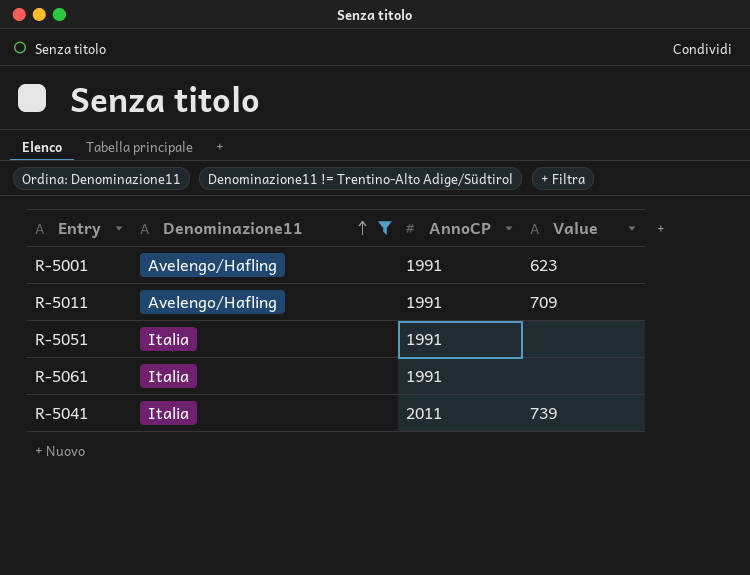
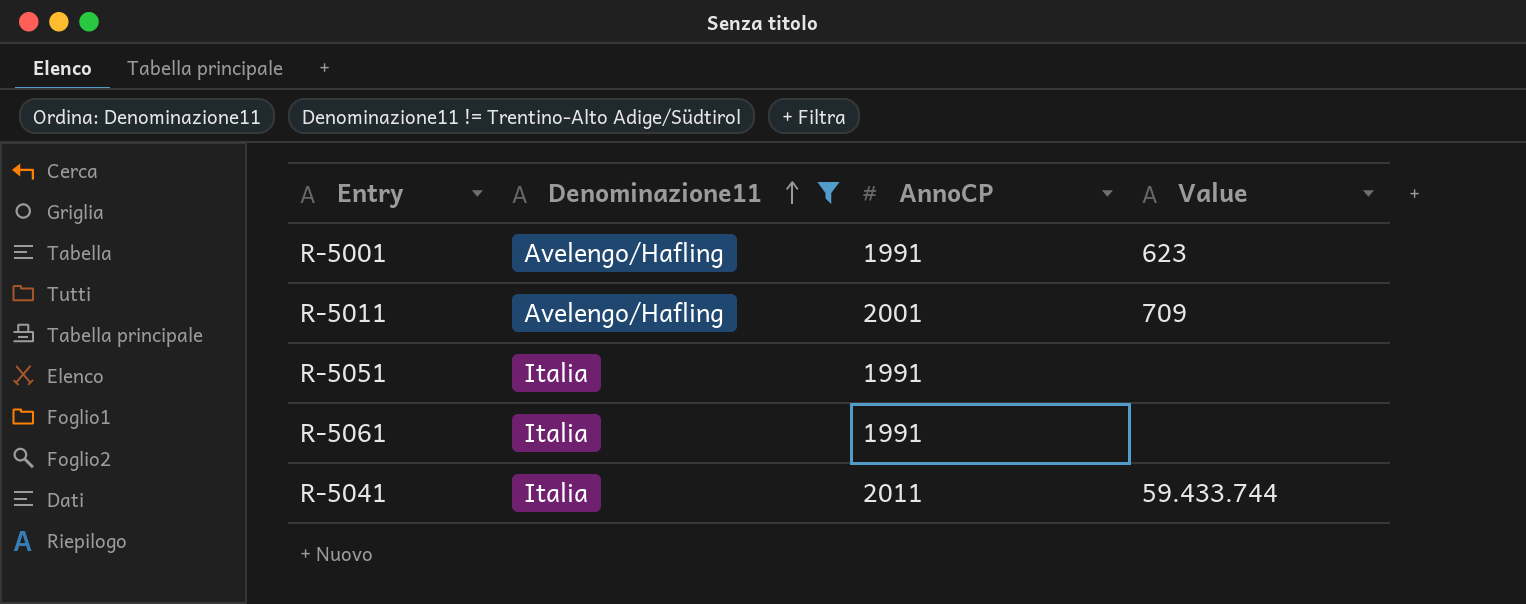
R-5011 | AnnoCP: 1991 -> 2001
R-5041 | Value: 739 -> 59.433.744

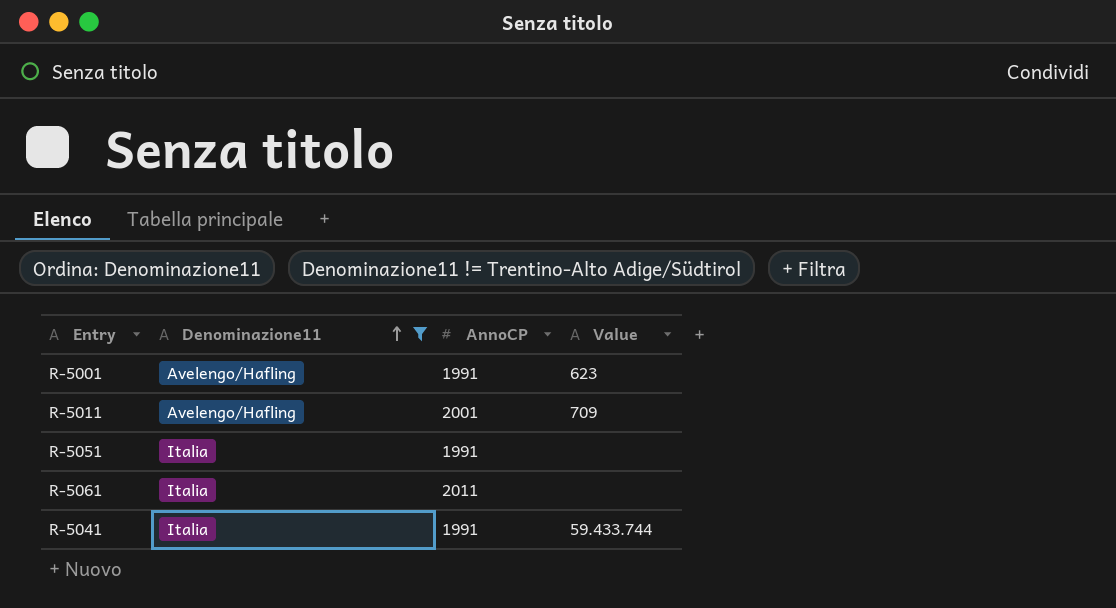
R-5061 | AnnoCP: 1991 -> 2011
R-5041 | AnnoCP: 2011 -> 1991

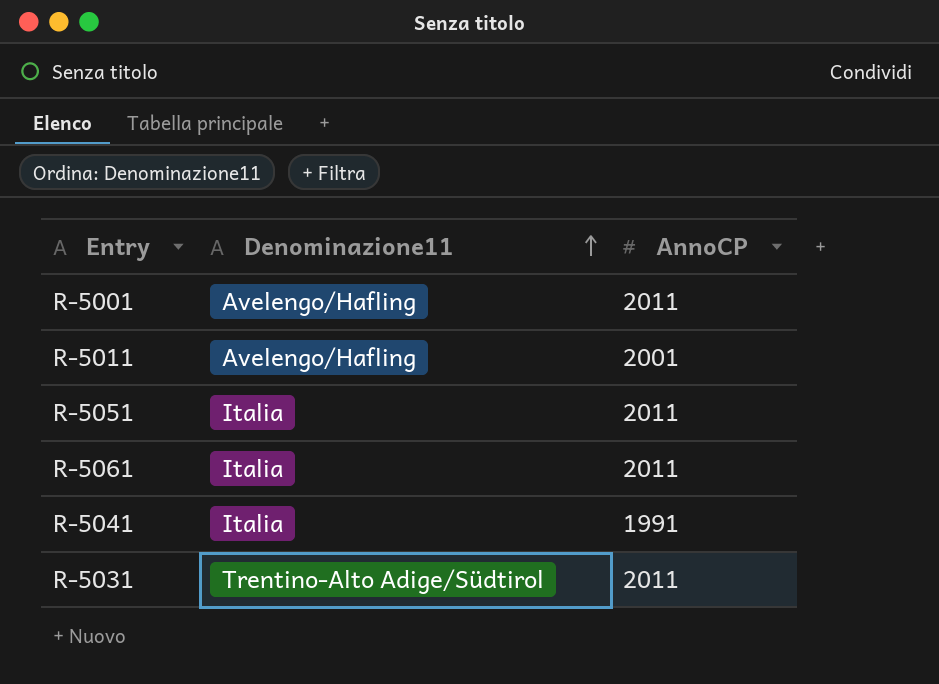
filter: Denominazione11 != Trentino-Alto Adige/Südtirol -> none
column Value | position: 4 -> none
R-5001 | AnnoCP: 1991 -> 2011
R-5051 | AnnoCP: 1991 -> 2011

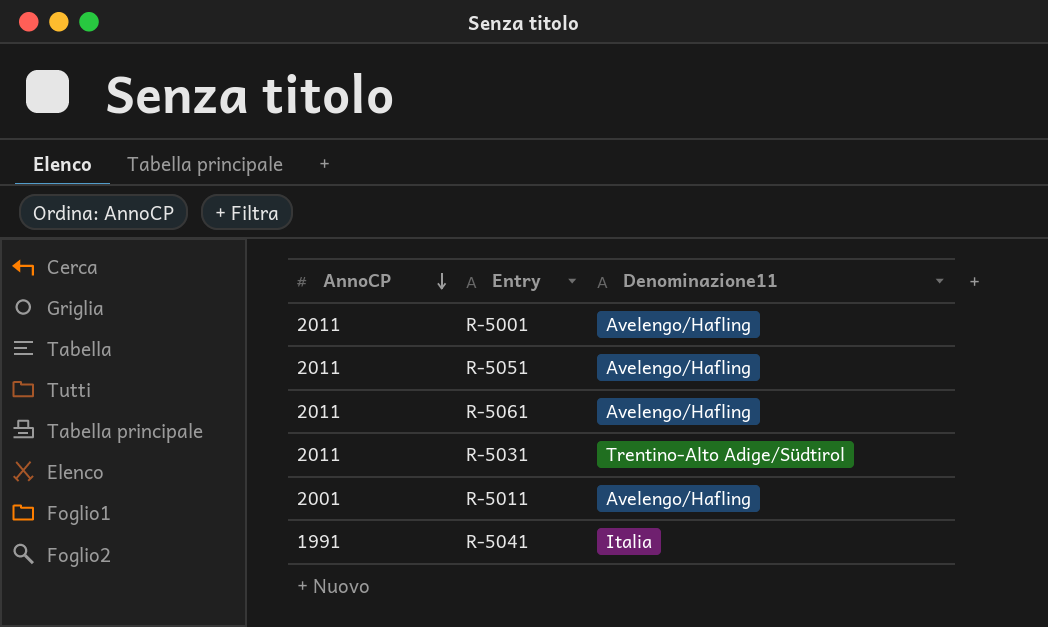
row order: Denominazione11 ascending -> AnnoCP descending
column AnnoCP | position: 3 -> 1
R-5051 | Denominazione11: Italia -> Avelengo/Hafling
R-5061 | Denominazione11: Italia -> Avelengo/Hafling

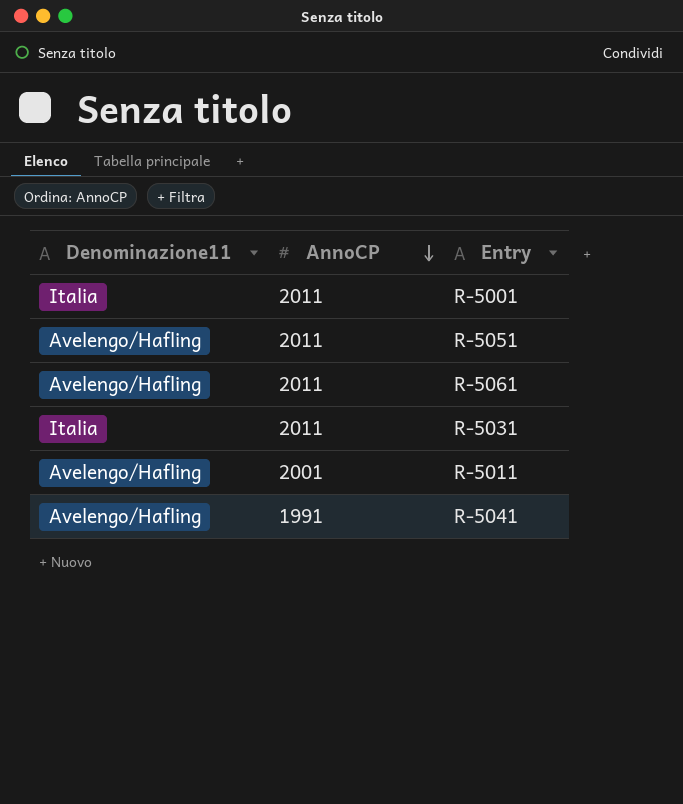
column Denominazione11 | position: 3 -> 1
R-5001 | Denominazione11: Avelengo/Hafling -> Italia
R-5031 | Denominazione11: Trentino-Alto Adige/Südtirol -> Italia
R-5041 | Denominazione11: Italia -> Avelengo/Hafling

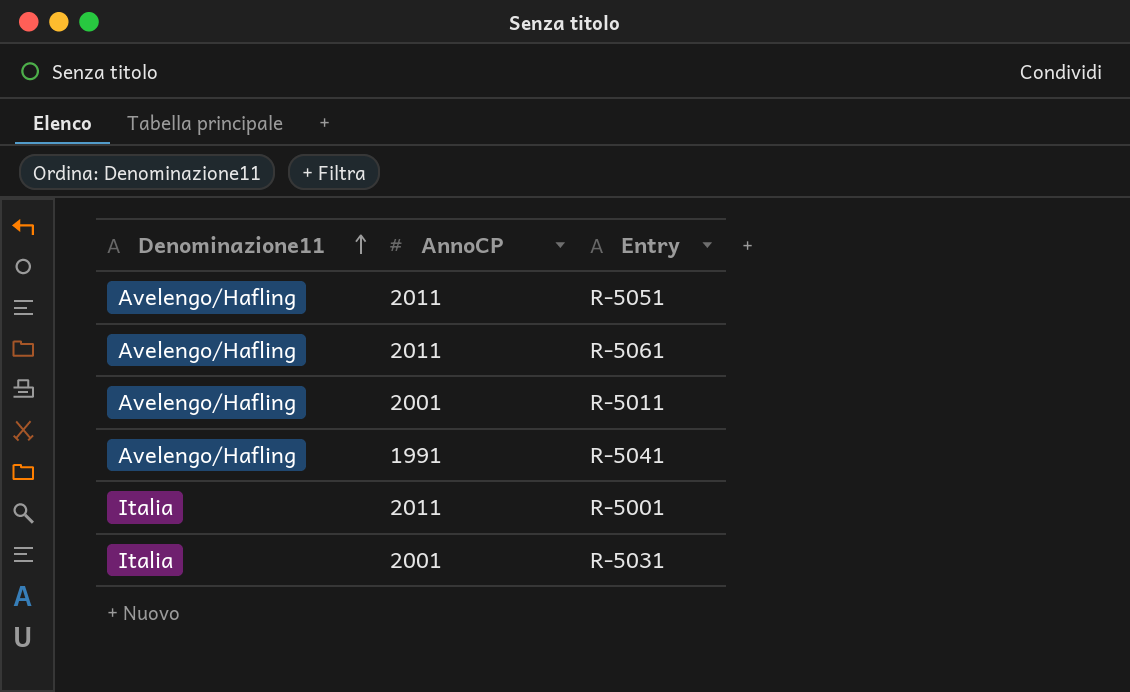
row order: AnnoCP descending -> Denominazione11 ascending
R-5031 | AnnoCP: 2011 -> 2001

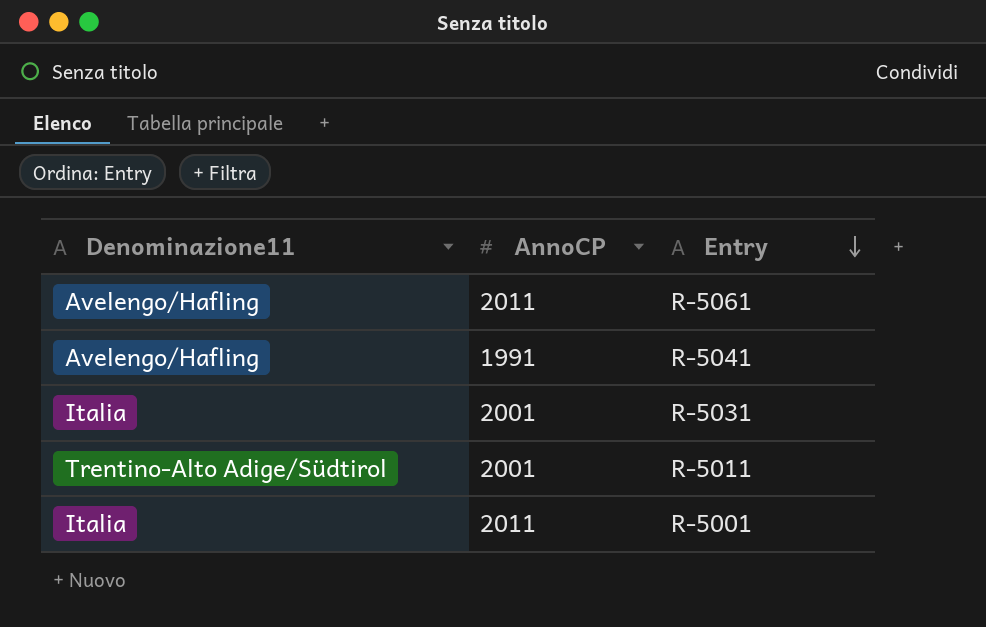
row order: Denominazione11 ascending -> Entry descending
row R-5051: Avelengo/Hafling | 2011 -> none
R-5011 | Denominazione11: Avelengo/Hafling -> Trentino-Alto Adige/Südtirol

